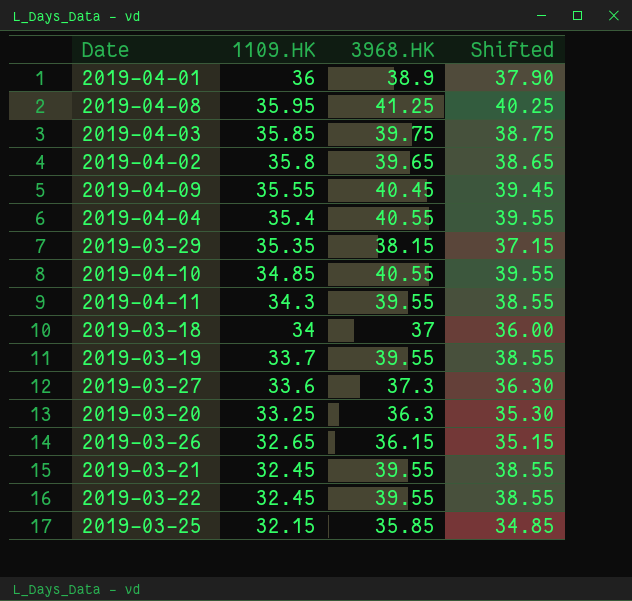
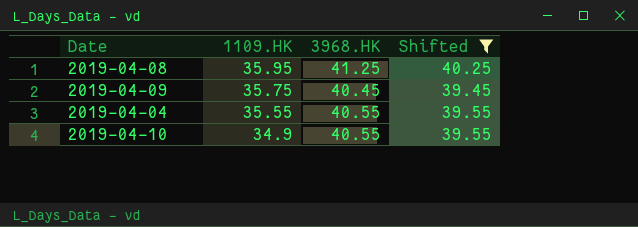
filter: none -> Shifted >= 39.45
2019-04-09 | 1109.HK: 35.55 -> 35.75
2019-04-04 | 1109.HK: 35.4 -> 35.55
2019-04-10 | 1109.HK: 34.85 -> 34.9

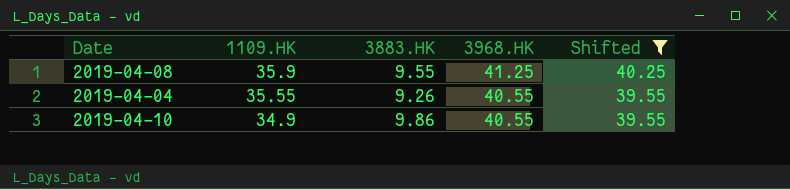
column 3883.HK | position: none -> 3
row 2019-04-09: 35.75 | 40.45 | 39.45 -> none
2019-04-08 | 1109.HK: 35.95 -> 35.9

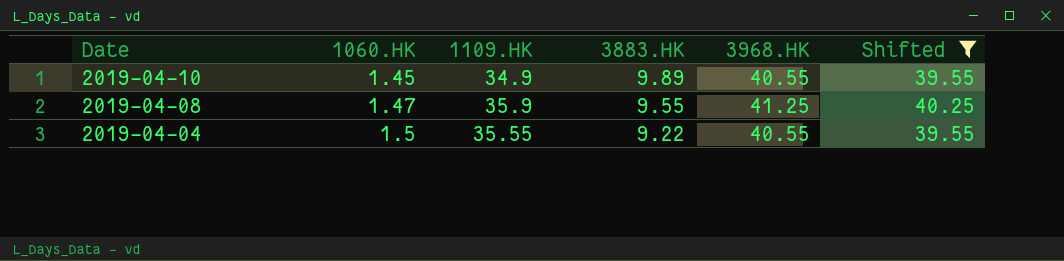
row order: 1109.HK descending -> Date descending
column 1060.HK | position: none -> 2
2019-04-10 | 3883.HK: 9.86 -> 9.89
2019-04-04 | 3883.HK: 9.26 -> 9.22

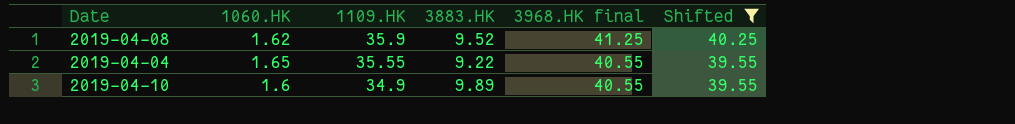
row order: Date descending -> 1109.HK descending
column name: 3968.HK -> 3968.HK final
2019-04-08 | 1060.HK: 1.47 -> 1.62
2019-04-08 | 3883.HK: 9.55 -> 9.52
2019-04-04 | 1060.HK: 1.5 -> 1.65
2019-04-10 | 1060.HK: 1.45 -> 1.6

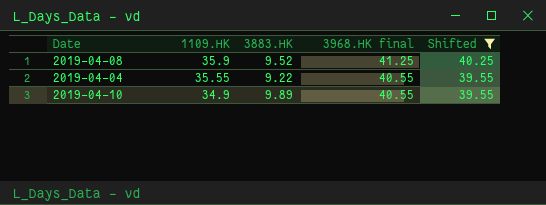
column 1060.HK | position: 2 -> none

